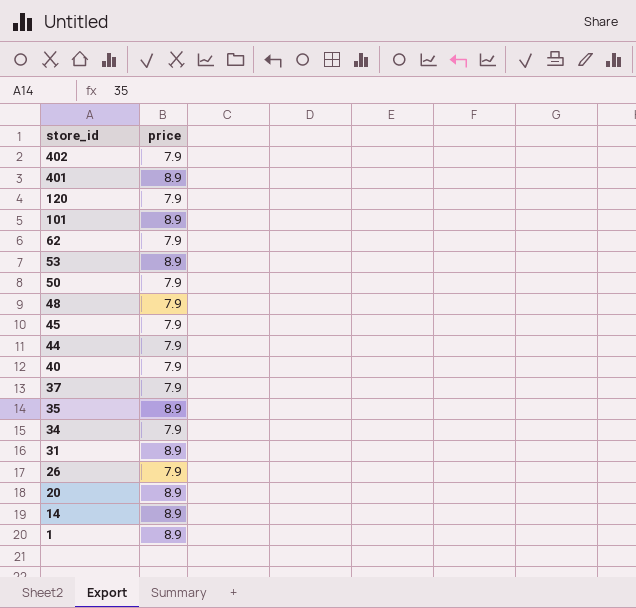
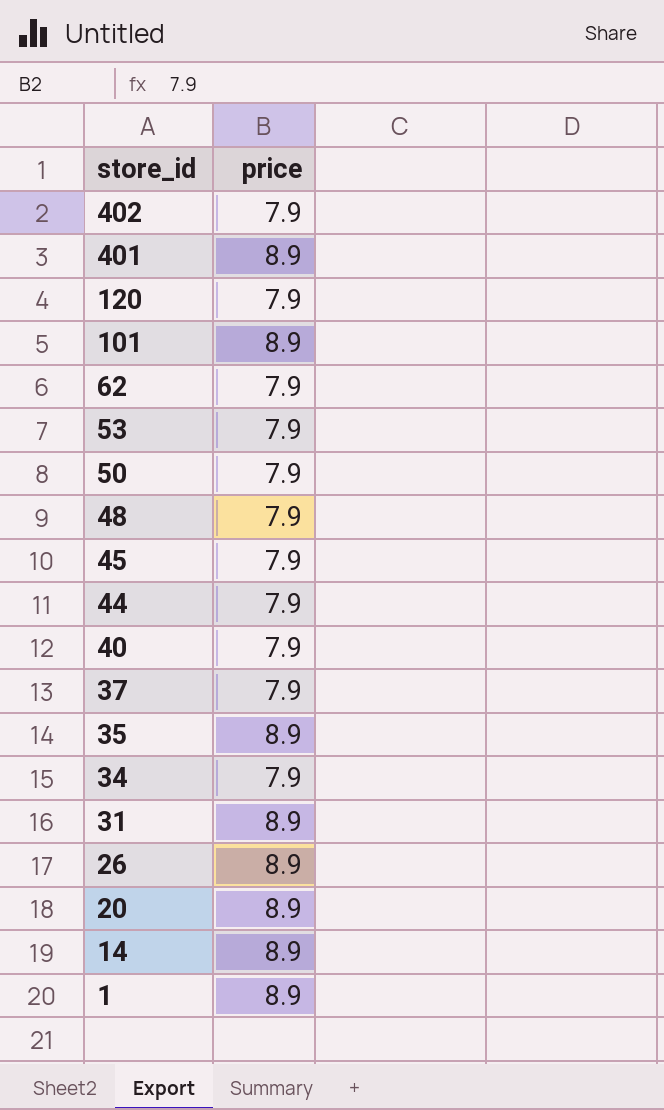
53 | price: 8.9 -> 7.9
26 | price: 7.9 -> 8.9

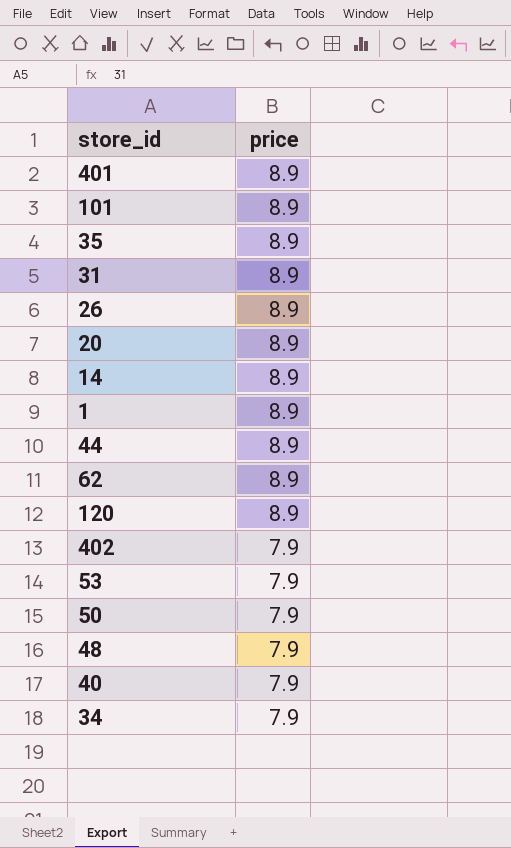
row order: store_id descending -> price descending
row 45: 7.9 -> none
row 37: 7.9 -> none
44 | price: 7.9 -> 8.9
62 | price: 7.9 -> 8.9
120 | price: 7.9 -> 8.9

